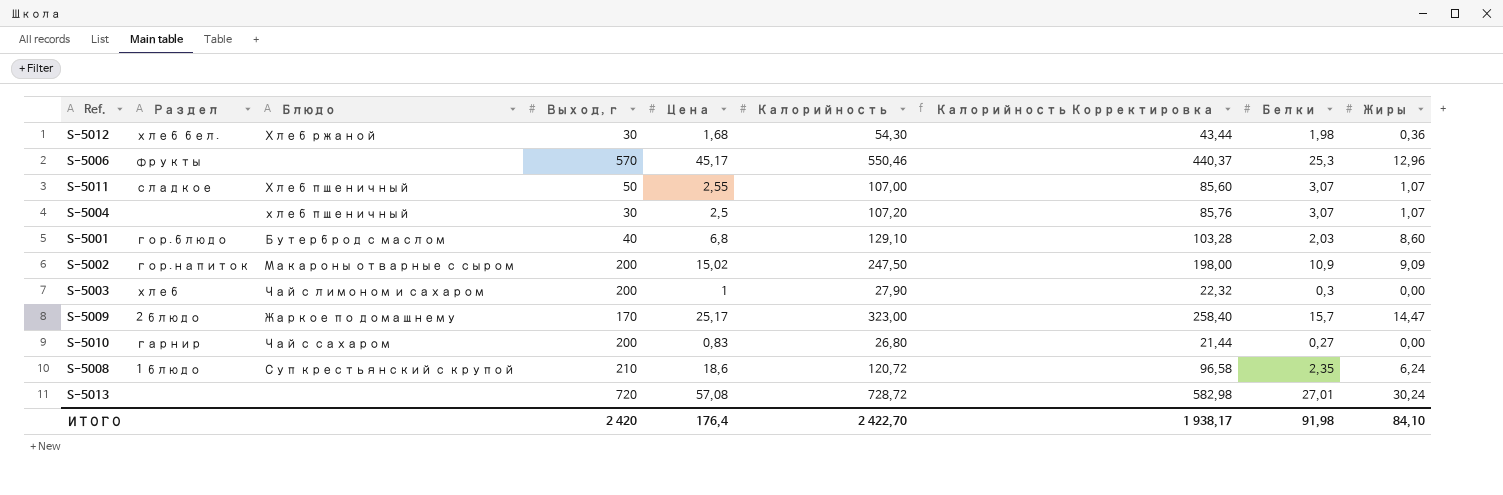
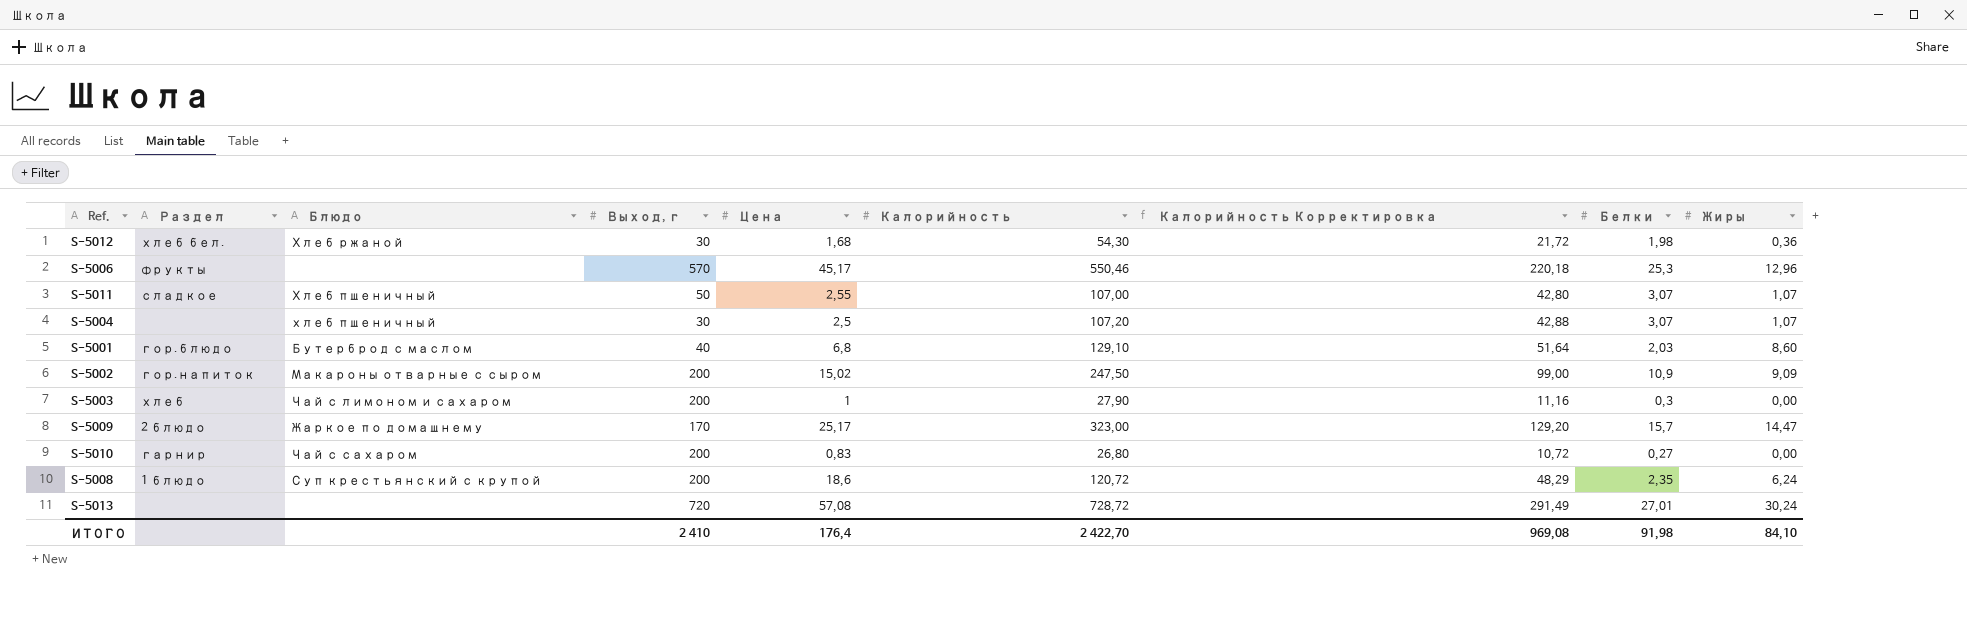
column Калорийность Корректировка | formula: [Калорийность] * 0,8 -> [Калорийность] * 0,4
S-5008 | Выход, г: 210 -> 200
ИТОГО | Выход, г: 2 420 -> 2 410
ИТОГО | Калорийность Корректировка: 1 938,17 -> 969,08

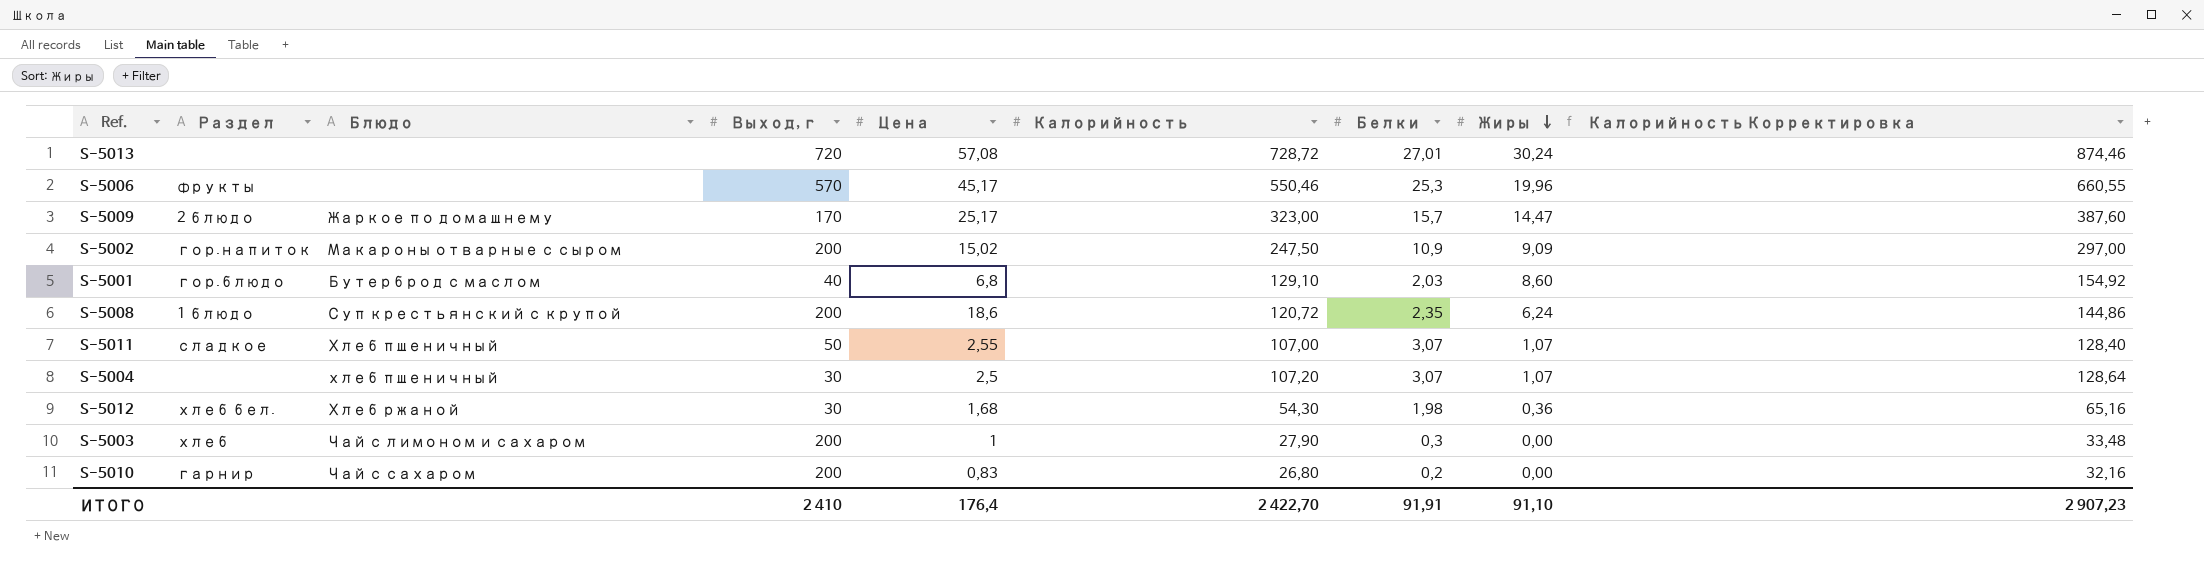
row order: none -> Жиры descending
column Калорийность Корректировка | formula: [Калорийность] * 0,4 -> [Калорийность] * 1,2
column Калорийность Корректировка | position: 7 -> 9
S-5006 | Жиры: 12,96 -> 19,96
S-5010 | Белки: 0,27 -> 0,2
ИТОГО | Белки: 91,98 -> 91,91
ИТОГО | Жиры: 84,10 -> 91,10
ИТОГО | Калорийность Корректировка: 969,08 -> 2 907,23

